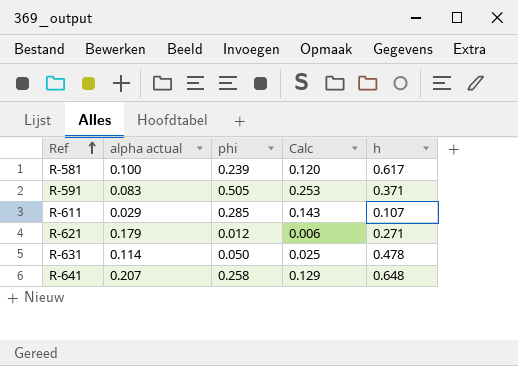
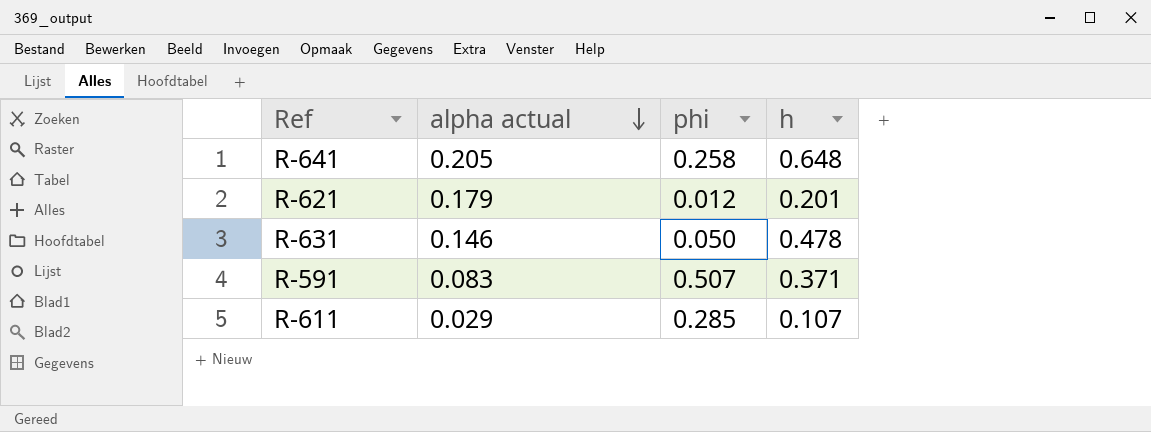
row order: Ref ascending -> alpha actual descending
column Calc | formula: [phi] * 0.5 -> none
row R-581: 0.100 | 0.239 | 0.120 | 0.617 -> none
R-641 | alpha actual: 0.207 -> 0.205
R-621 | h: 0.271 -> 0.201
R-631 | alpha actual: 0.114 -> 0.146
R-591 | phi: 0.505 -> 0.507

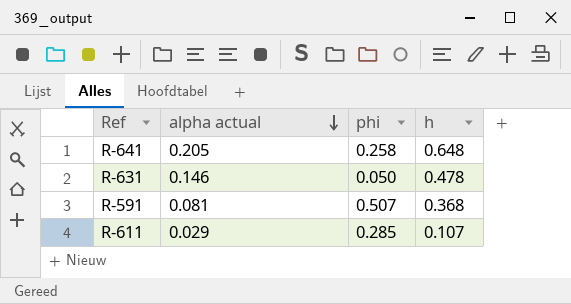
row R-621: 0.179 | 0.012 | 0.201 -> none
R-591 | alpha actual: 0.083 -> 0.081
R-591 | h: 0.371 -> 0.368

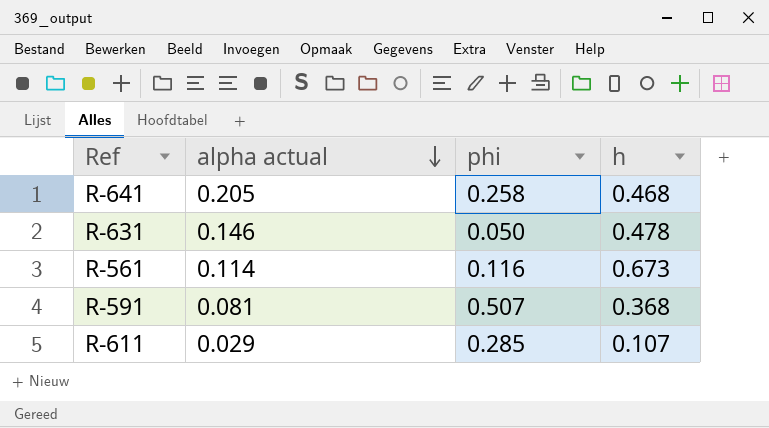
R-641 | h: 0.648 -> 0.468
row R-561: none -> 0.114 | 0.116 | 0.673

